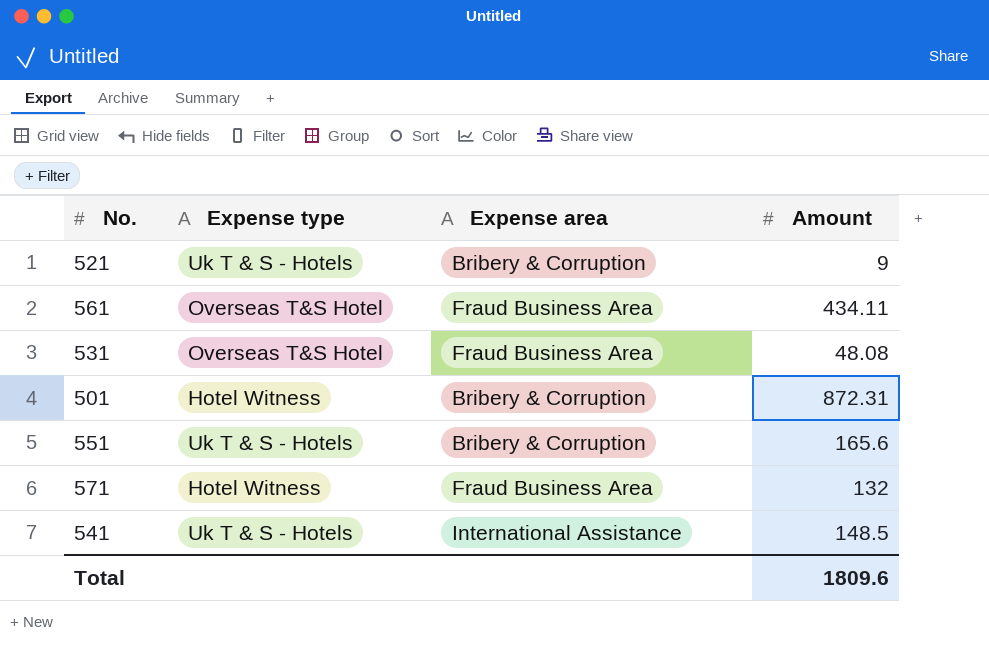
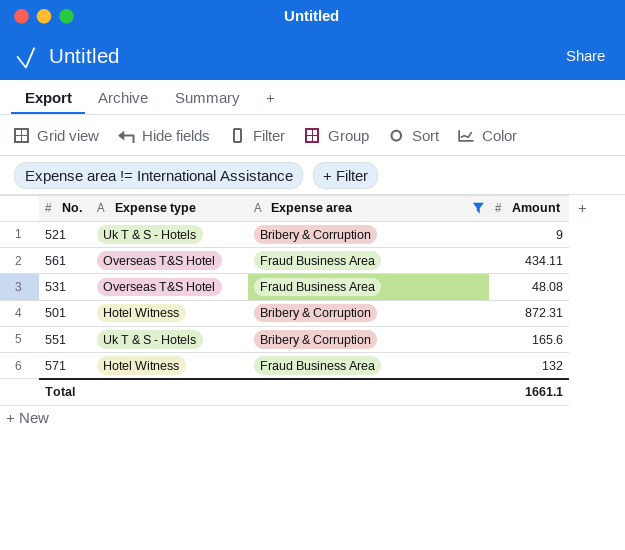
filter: none -> Expense area != International Assistance
Total | Amount: 1809.6 -> 1661.1

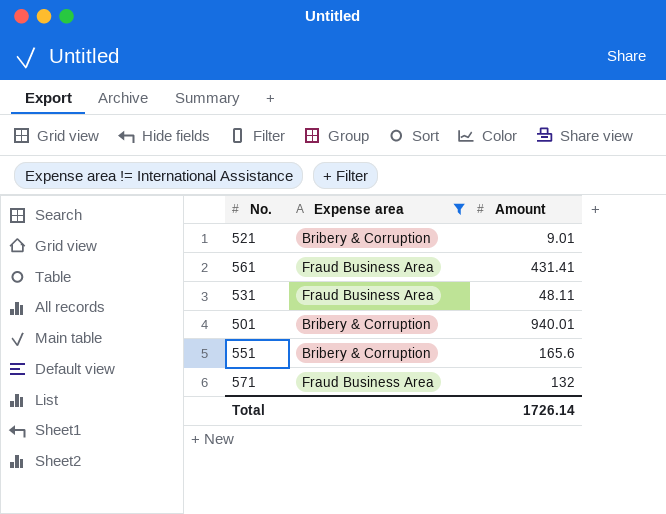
column Expense type | position: 2 -> none
521 | Amount: 9 -> 9.01
561 | Amount: 434.11 -> 431.41
531 | Amount: 48.08 -> 48.11
501 | Amount: 872.31 -> 940.01
Total | Amount: 1661.1 -> 1726.14

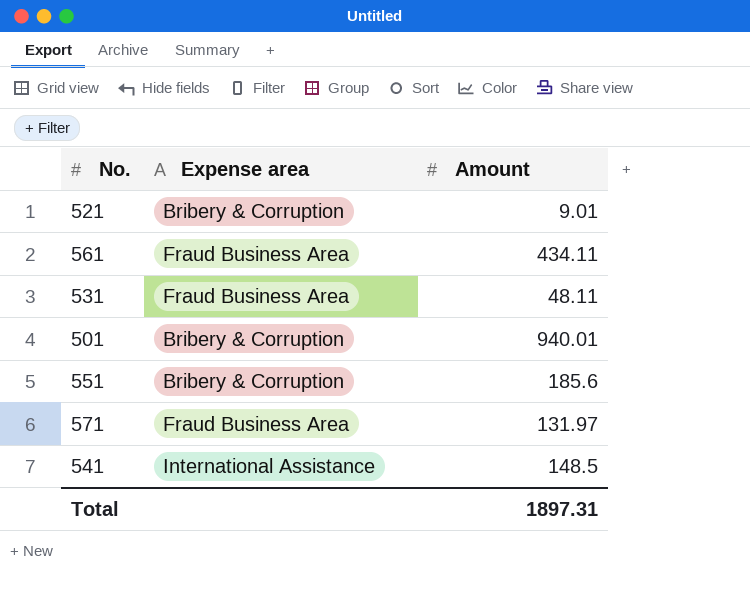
filter: Expense area != International Assistance -> none
561 | Amount: 431.41 -> 434.11
551 | Amount: 165.6 -> 185.6
571 | Amount: 132 -> 131.97
Total | Amount: 1726.14 -> 1897.31

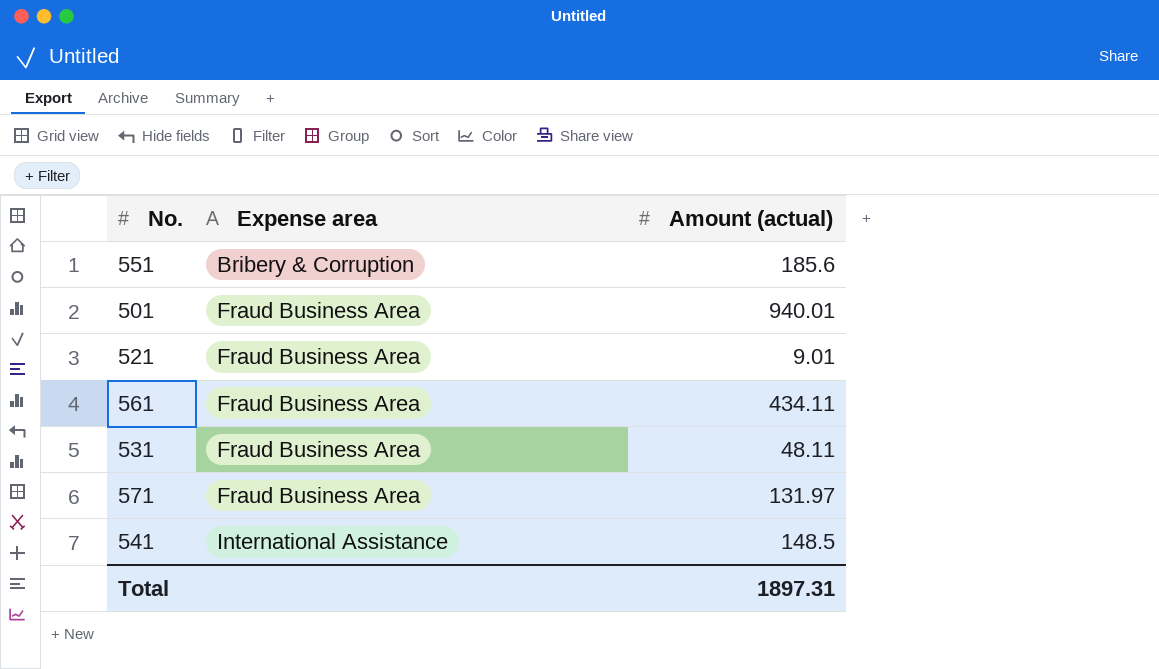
row order: none -> Expense area ascending
column name: Amount -> Amount (actual)
501 | Expense area: Bribery & Corruption -> Fraud Business Area
521 | Expense area: Bribery & Corruption -> Fraud Business Area

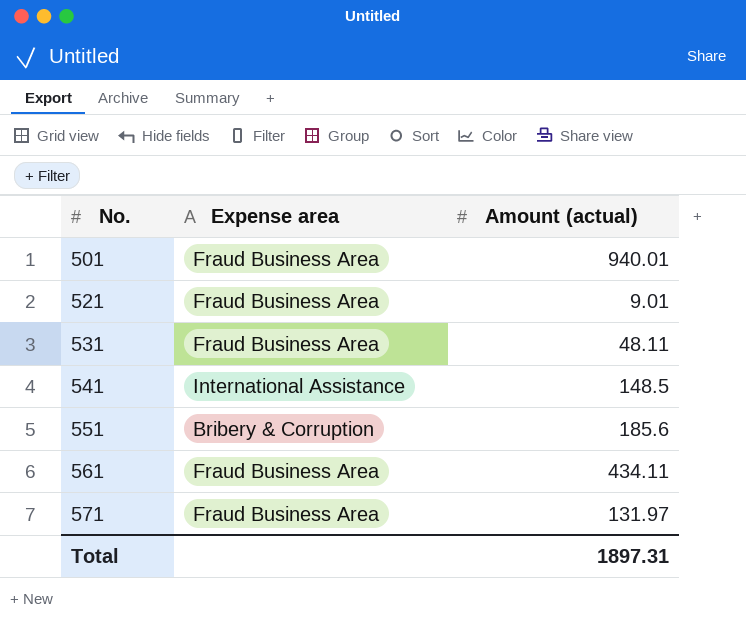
row order: Expense area ascending -> No. ascending

